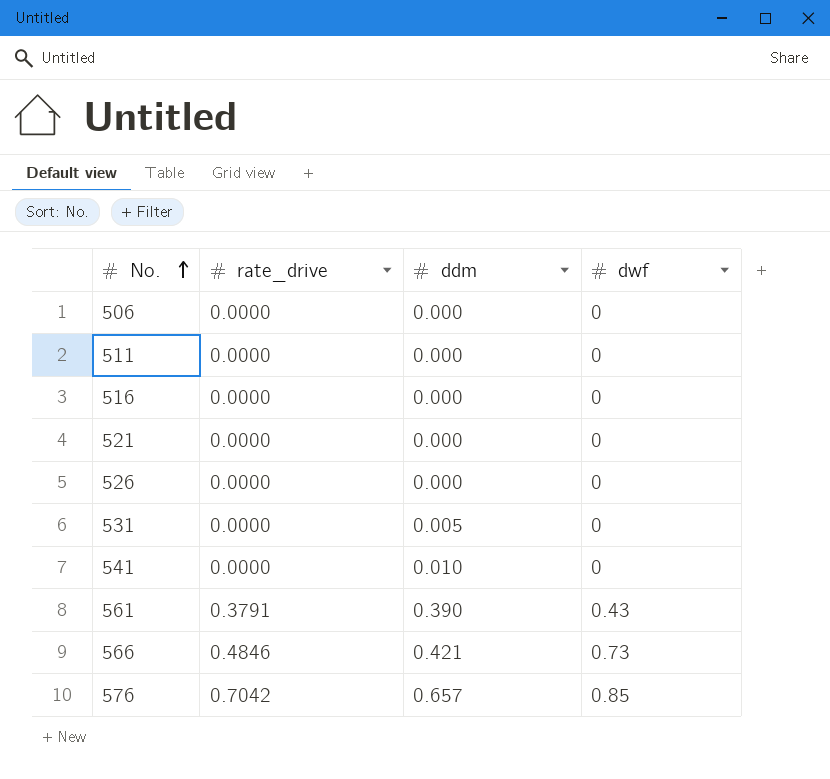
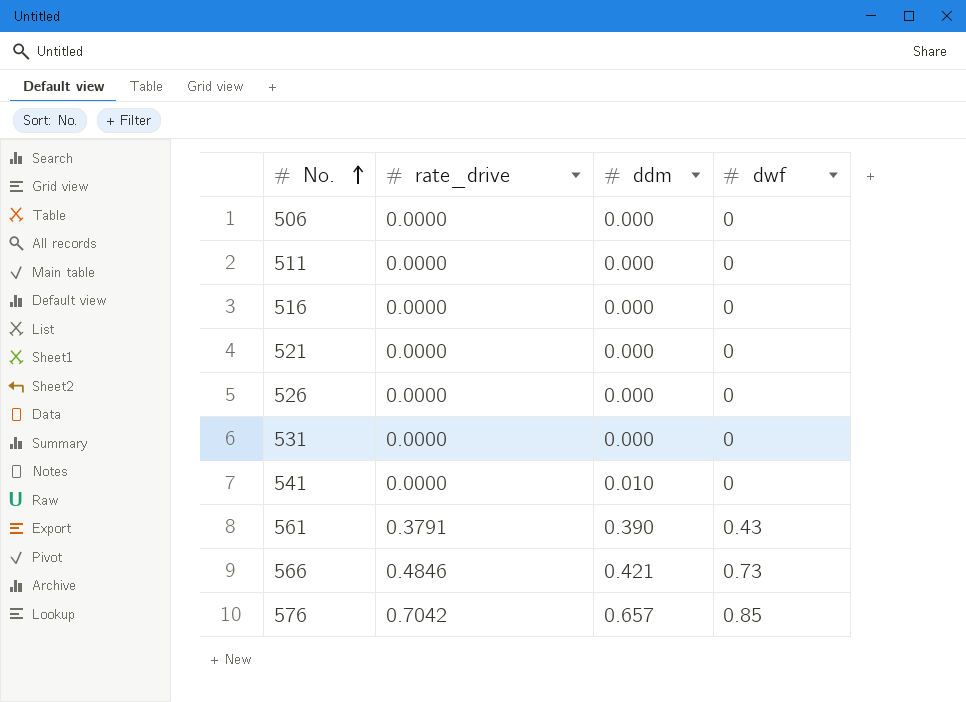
531 | ddm: 0.005 -> 0.000

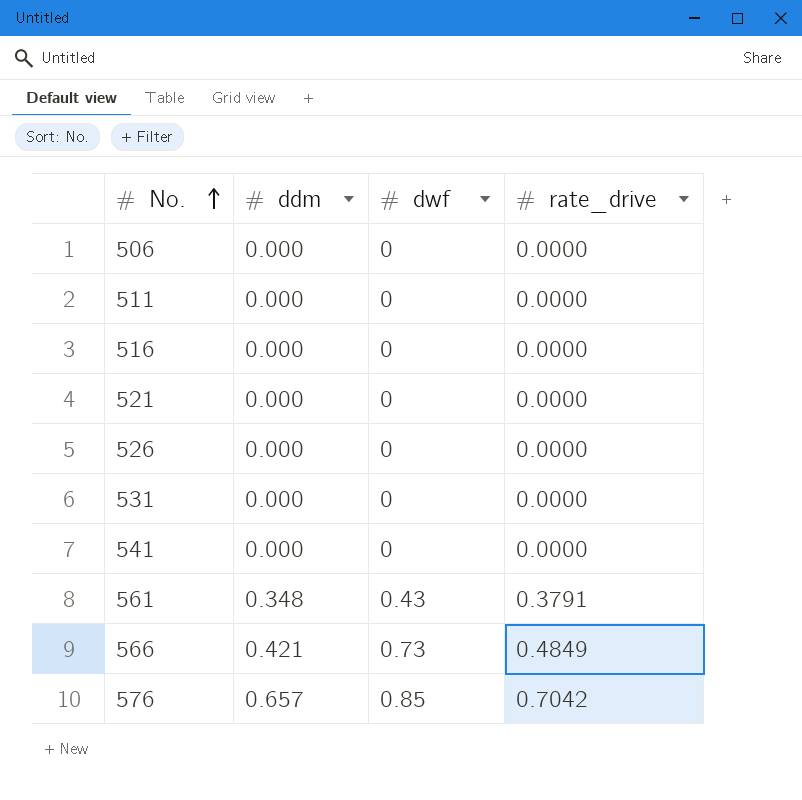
column rate_drive | position: 2 -> 4
541 | ddm: 0.010 -> 0.000
561 | ddm: 0.390 -> 0.348
566 | rate_drive: 0.4846 -> 0.4849

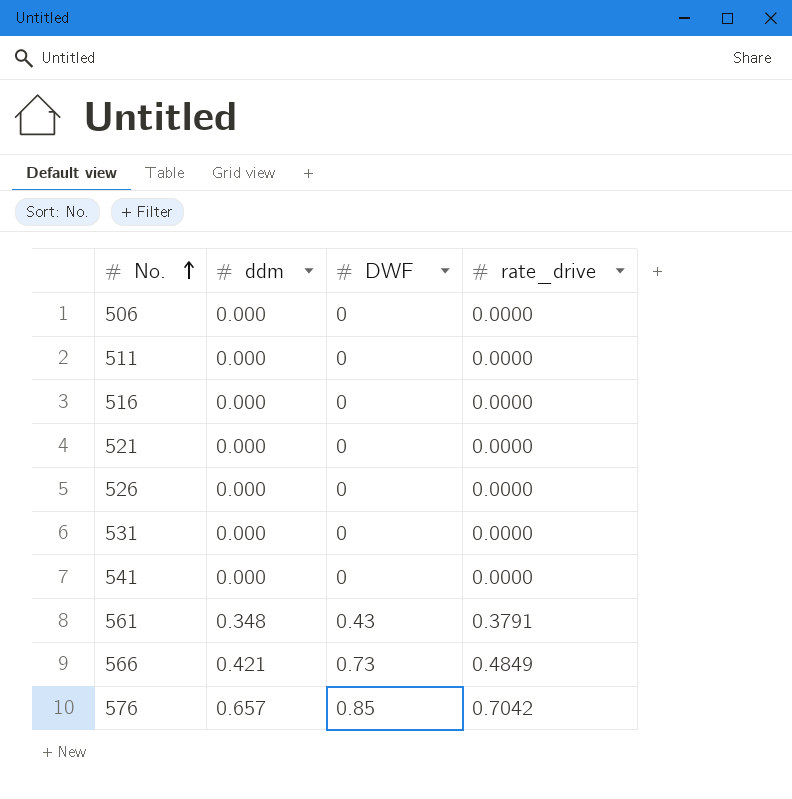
column name: dwf -> DWF

